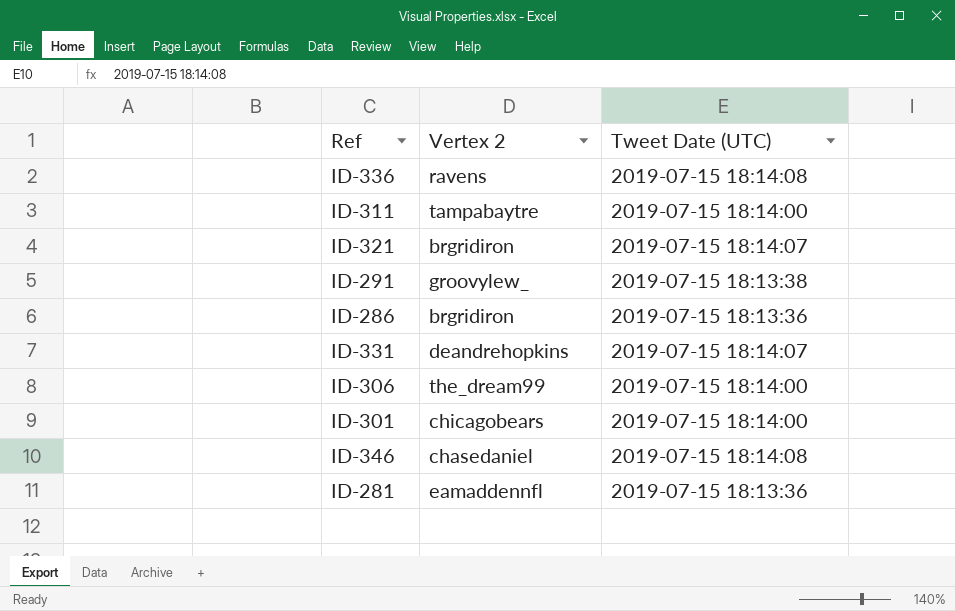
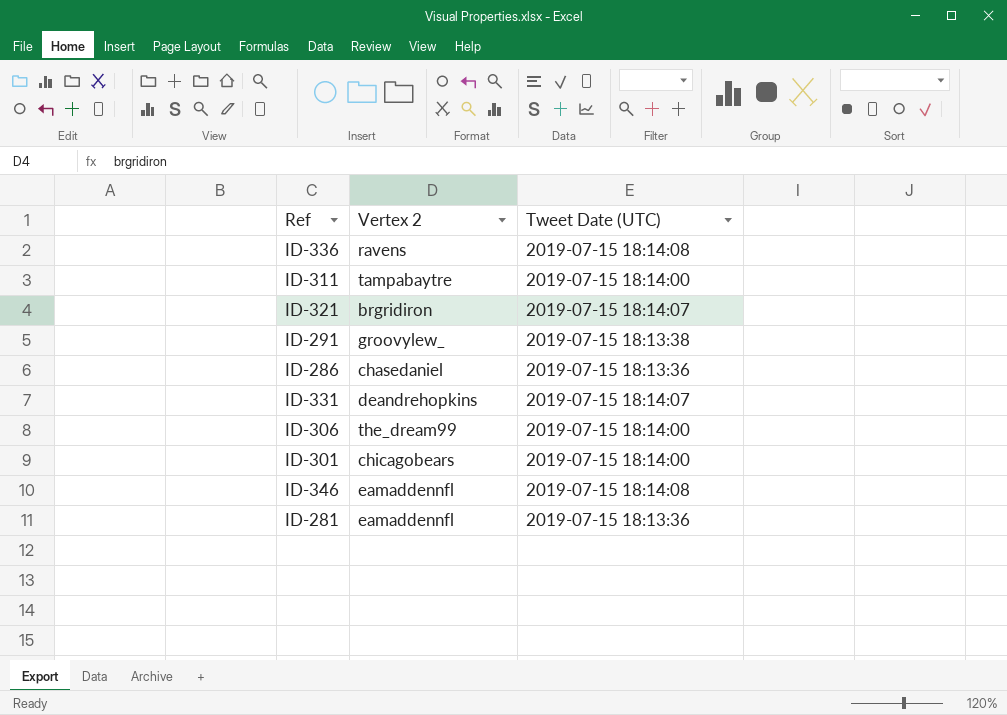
ID-286 | Vertex 2: brgridiron -> chasedaniel
ID-346 | Vertex 2: chasedaniel -> eamaddennfl

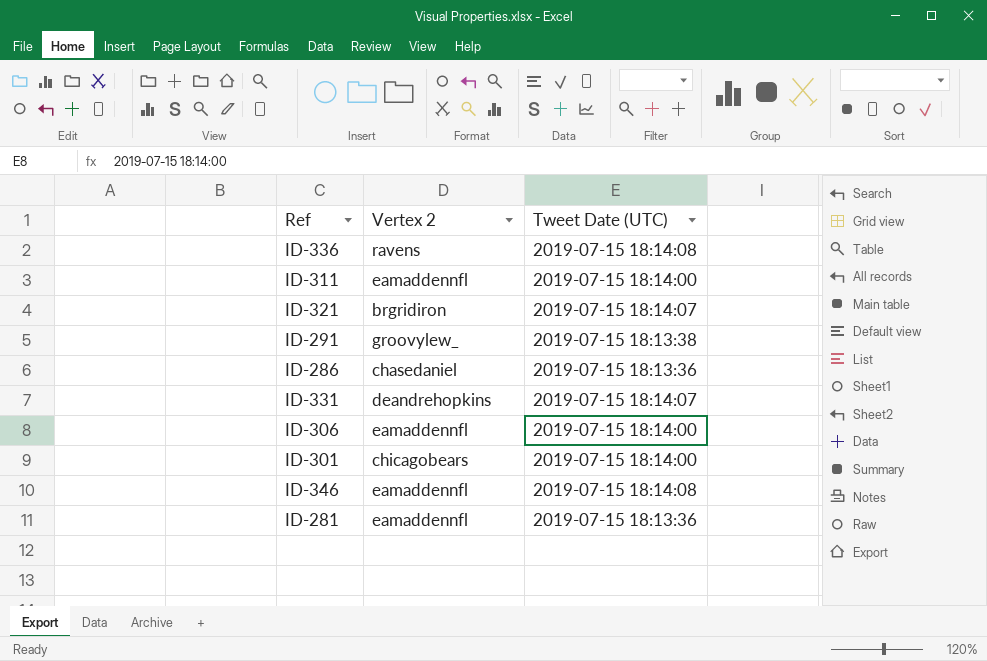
ID-311 | Vertex 2: tampabaytre -> eamaddennfl
ID-306 | Vertex 2: the_dream99 -> eamaddennfl

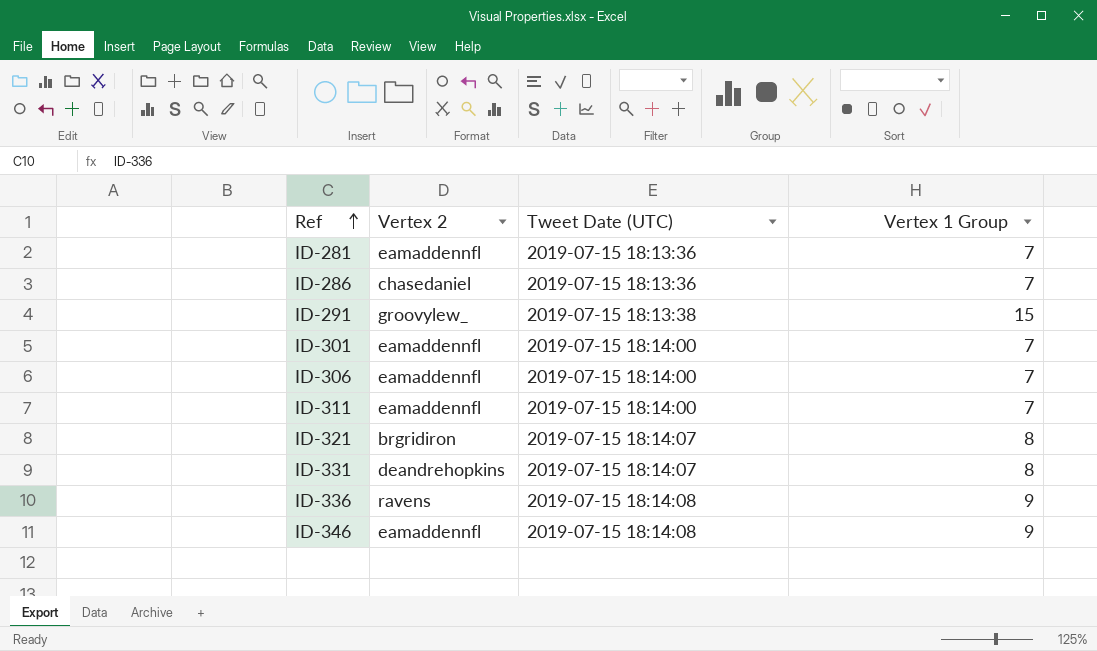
row order: none -> Ref ascending
column Vertex 1 Group | position: none -> 4
ID-301 | Vertex 2: chicagobears -> eamaddennfl

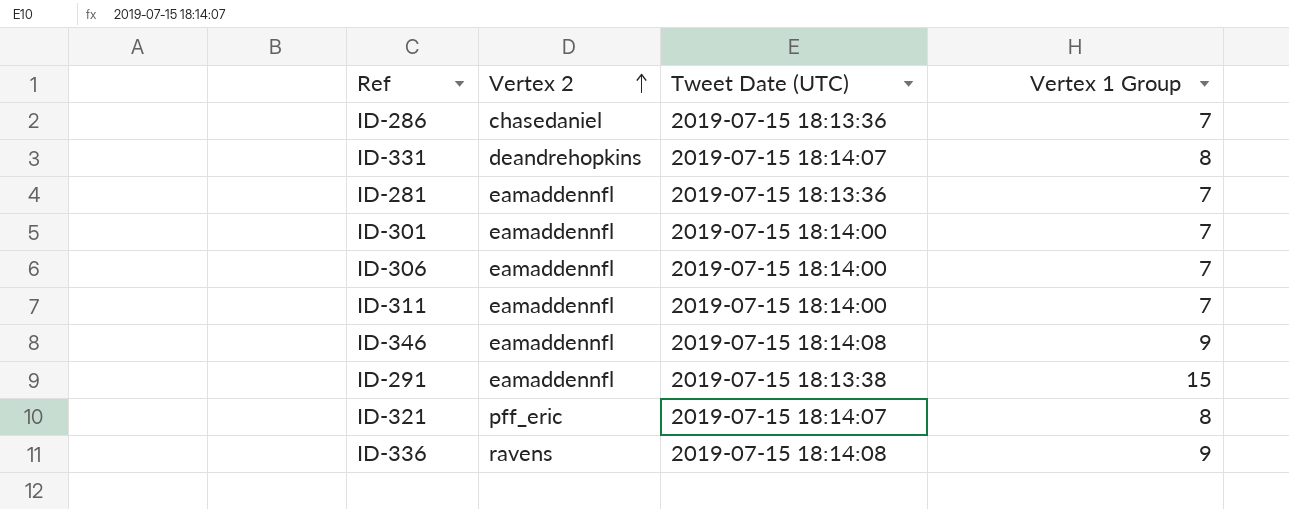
row order: Ref ascending -> Vertex 2 ascending
ID-291 | Vertex 2: groovylew_ -> eamaddennfl
ID-321 | Vertex 2: brgridiron -> pff_eric

